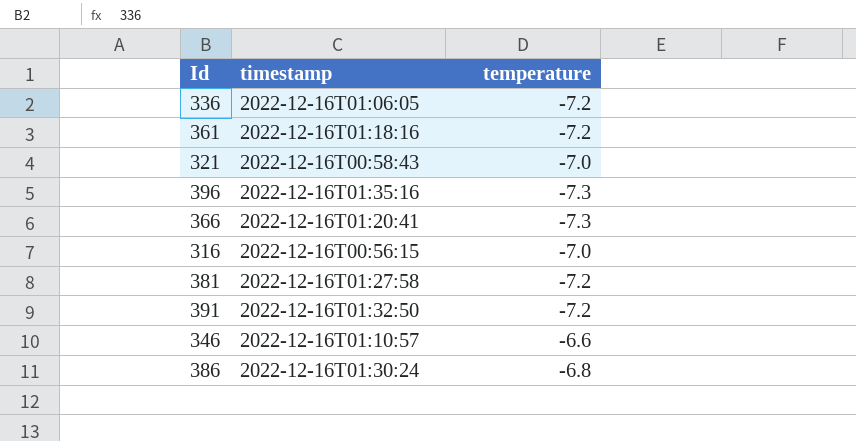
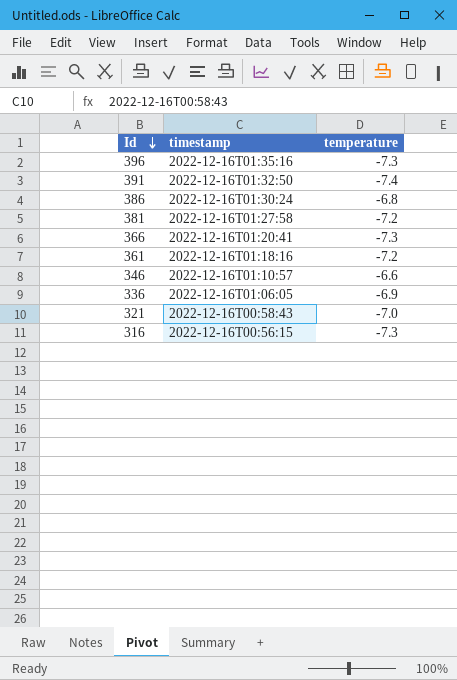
row order: none -> Id descending
391 | temperature: -7.2 -> -7.4
336 | temperature: -7.2 -> -6.9
316 | temperature: -7.0 -> -7.3

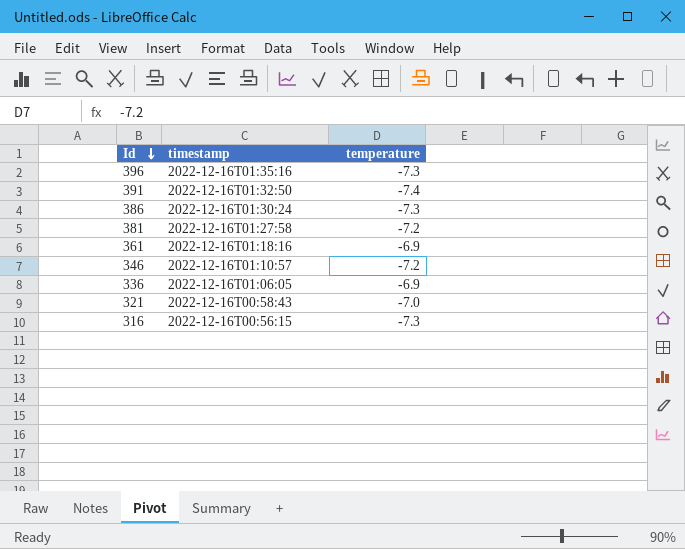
row 366: 2022-12-16T01:20:41 | -7.3 -> none
386 | temperature: -6.8 -> -7.3
361 | temperature: -7.2 -> -6.9
346 | temperature: -6.6 -> -7.2

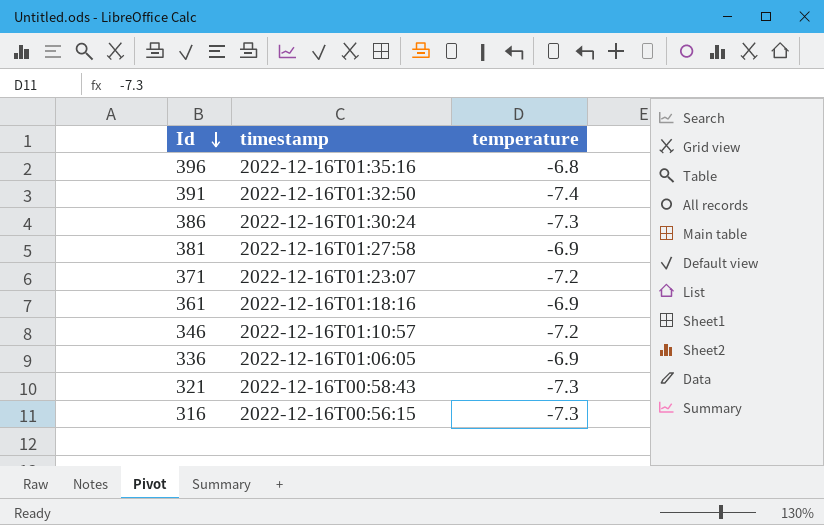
396 | temperature: -7.3 -> -6.8
381 | temperature: -7.2 -> -6.9
row 371: none -> 2022-12-16T01:23:07 | -7.2
321 | temperature: -7.0 -> -7.3

